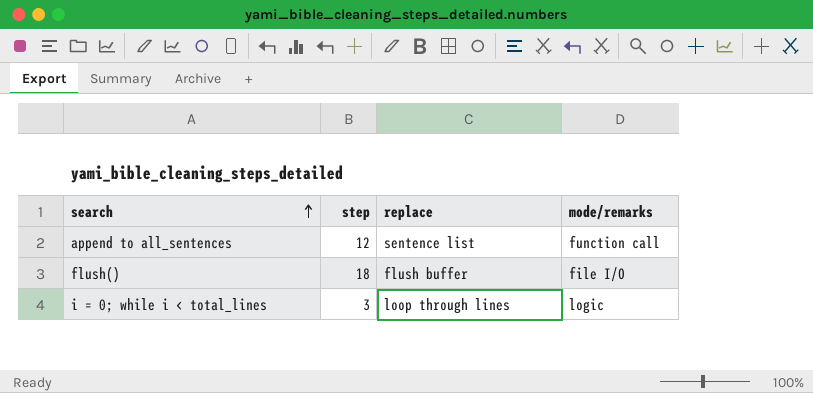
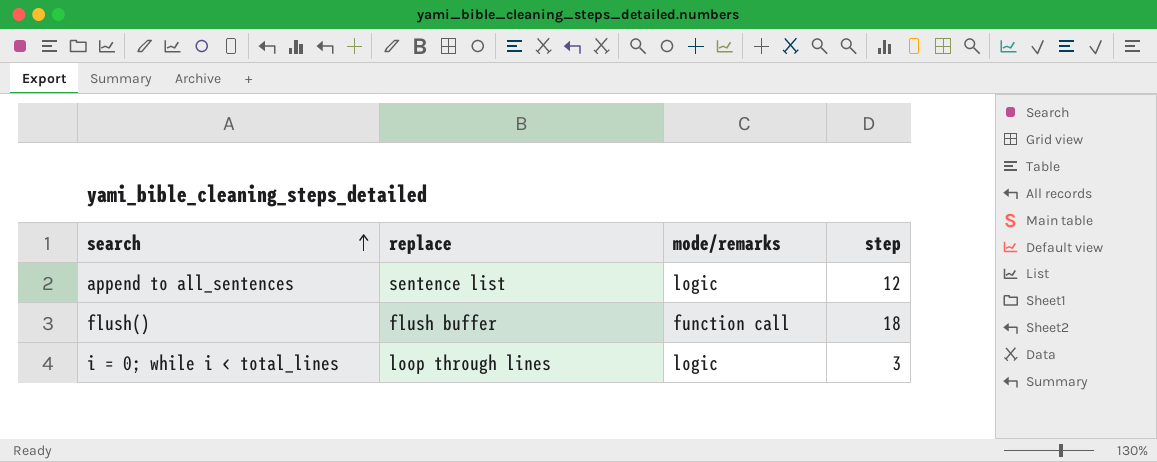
column step | position: 2 -> 4
append to all_sentences | mode/remarks: function call -> logic
flush() | mode/remarks: file I/O -> function call

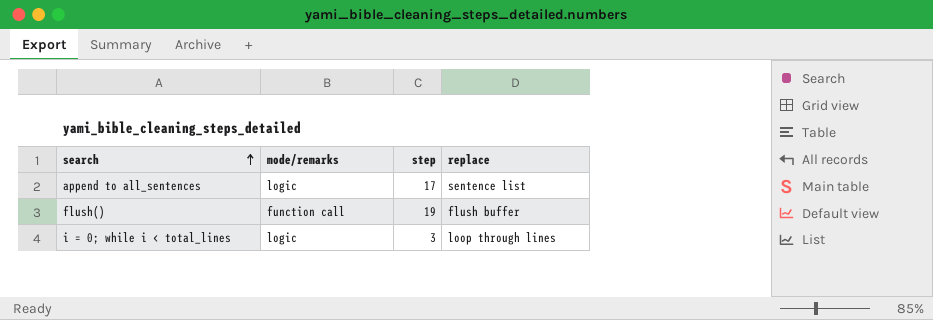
column replace | position: 2 -> 4
append to all_sentences | step: 12 -> 17
flush() | step: 18 -> 19

